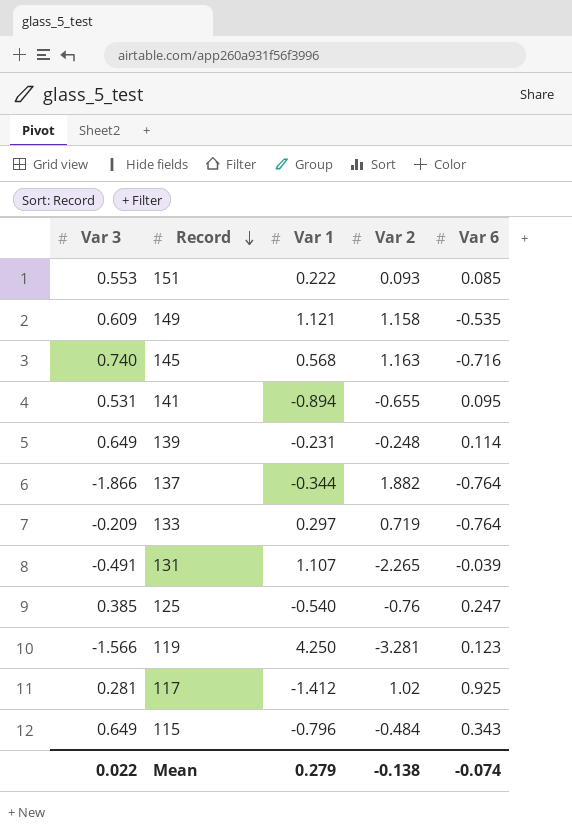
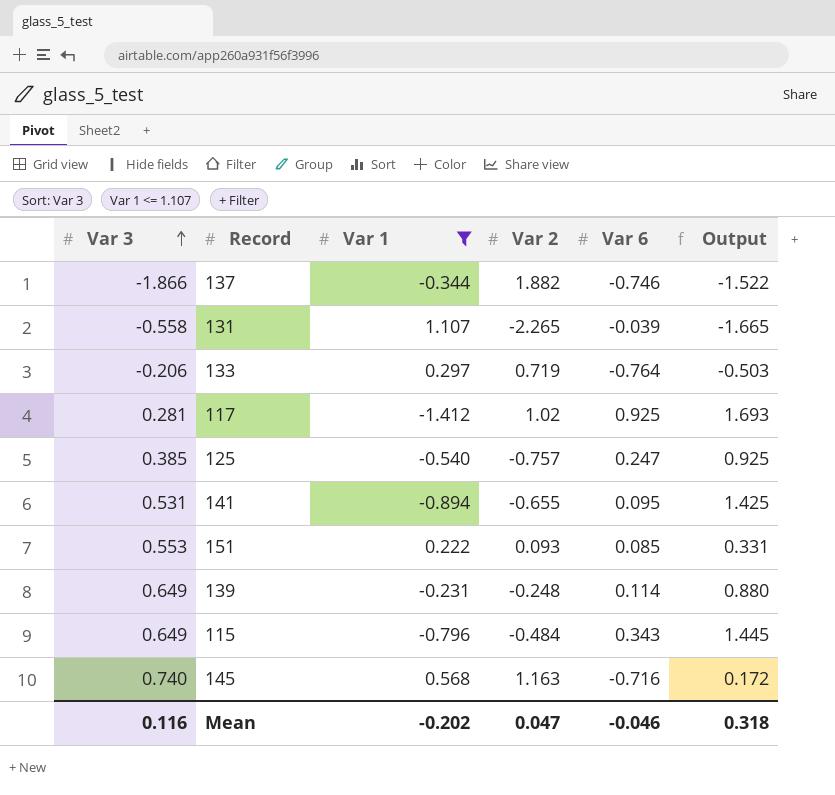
filter: none -> Var 1 <= 1.107
row order: Record descending -> Var 3 ascending
column Output | formula: none -> [Var 3] - [Var 1]
137 | Var 6: -0.764 -> -0.746
131 | Var 3: -0.491 -> -0.558
133 | Var 3: -0.209 -> -0.206
125 | Var 2: -0.76 -> -0.757
Mean | Var 3: 0.022 -> 0.116
Mean | Var 1: 0.279 -> -0.202
Mean | Var 2: -0.138 -> 0.047
Mean | Var 6: -0.074 -> -0.046

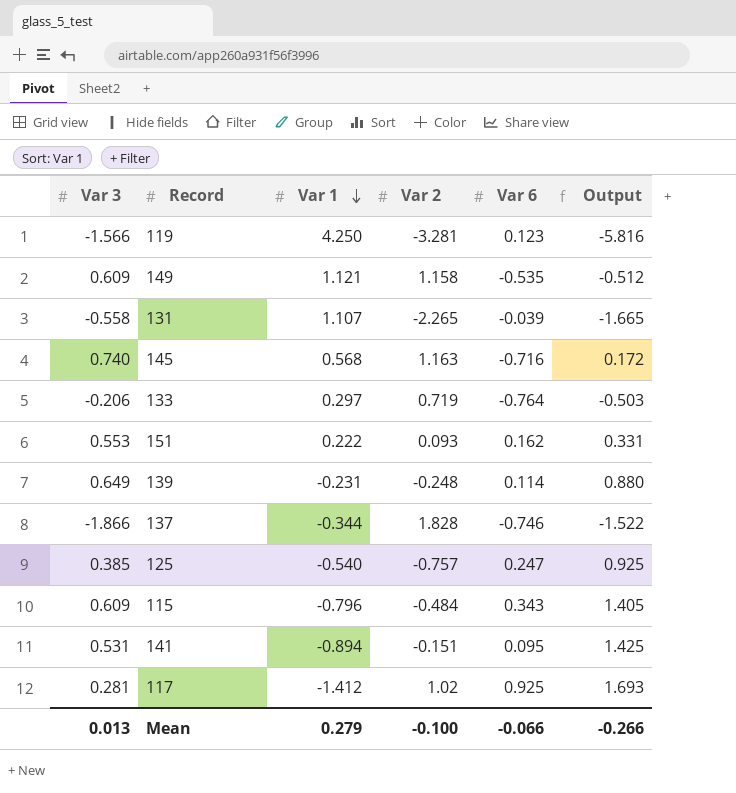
filter: Var 1 <= 1.107 -> none
row order: Var 3 ascending -> Var 1 descending
151 | Var 6: 0.085 -> 0.162
137 | Var 2: 1.882 -> 1.828
115 | Var 3: 0.649 -> 0.609
115 | Output: 1.445 -> 1.405
141 | Var 2: -0.655 -> -0.151
Mean | Var 3: 0.116 -> 0.013
Mean | Var 1: -0.202 -> 0.279
Mean | Var 2: 0.047 -> -0.100
Mean | Var 6: -0.046 -> -0.066
Mean | Output: 0.318 -> -0.266

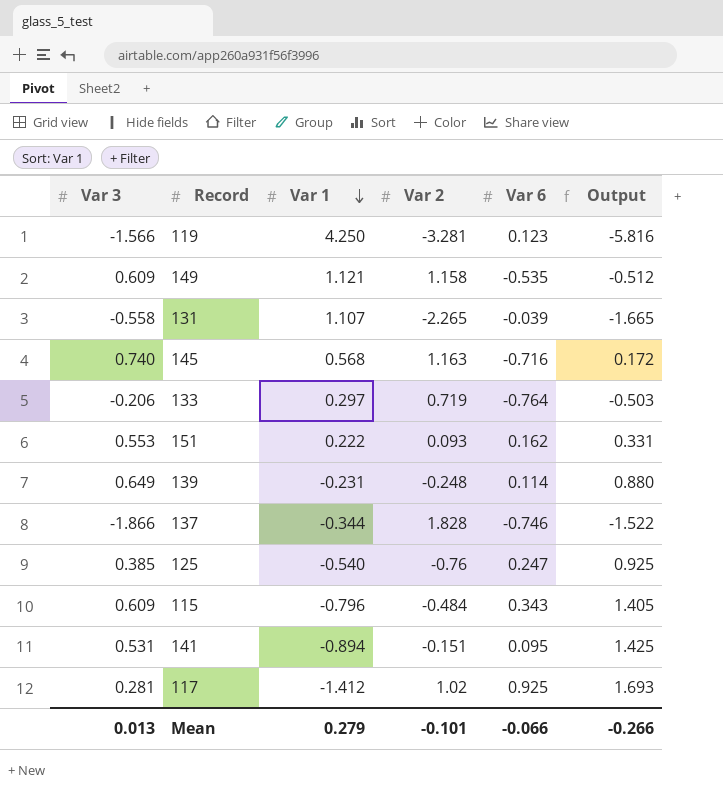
125 | Var 2: -0.757 -> -0.76
Mean | Var 2: -0.100 -> -0.101

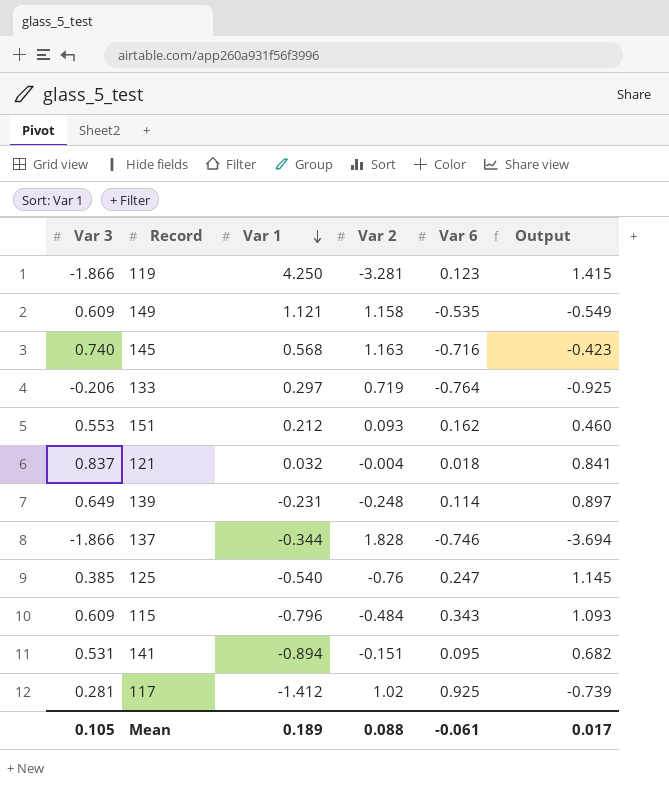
column Output | formula: [Var 3] - [Var 1] -> [Var 3] - [Var 2]
row 131: -0.558 | 1.107 | -2.265 | -0.039 | -1.665 -> none
119 | Var 3: -1.566 -> -1.866
151 | Var 1: 0.222 -> 0.212
row 121: none -> 0.837 | 0.032 | -0.004 | 0.018 | 0.841
Mean | Var 3: 0.013 -> 0.105
Mean | Var 1: 0.279 -> 0.189
Mean | Var 2: -0.101 -> 0.088
Mean | Var 6: -0.066 -> -0.061
Mean | Output: -0.266 -> 0.017

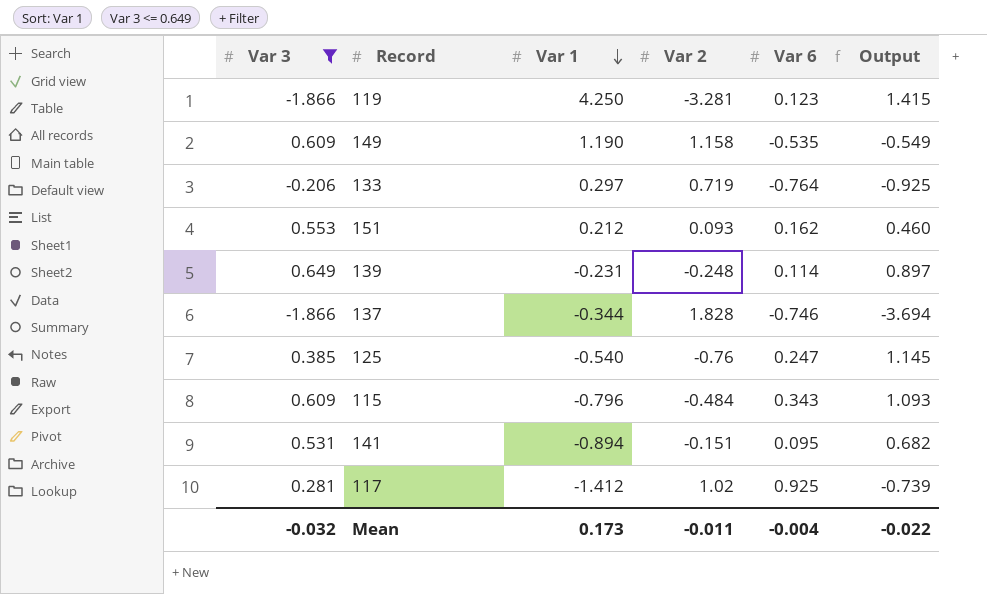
filter: none -> Var 3 <= 0.649
149 | Var 1: 1.121 -> 1.190
Mean | Var 3: 0.105 -> -0.032
Mean | Var 1: 0.189 -> 0.173
Mean | Var 2: 0.088 -> -0.011
Mean | Var 6: -0.061 -> -0.004
Mean | Output: 0.017 -> -0.022

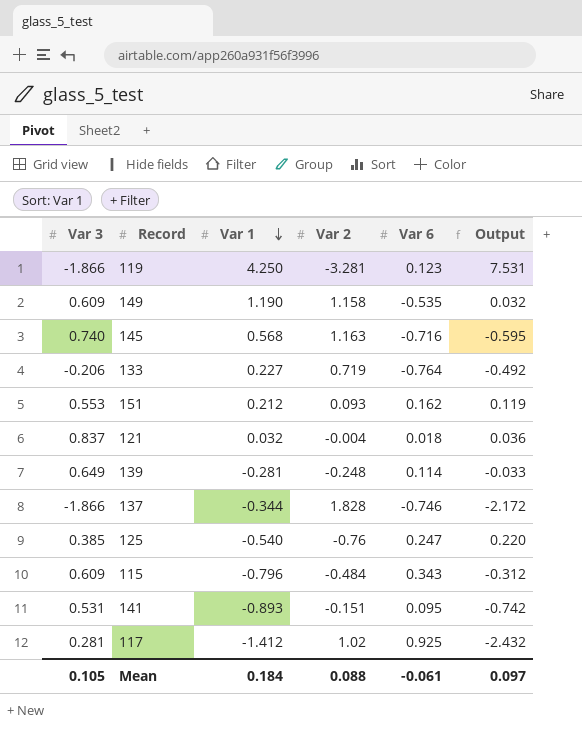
filter: Var 3 <= 0.649 -> none
column Output | formula: [Var 3] - [Var 2] -> [Var 1] - [Var 2]
133 | Var 1: 0.297 -> 0.227
139 | Var 1: -0.231 -> -0.281
141 | Var 1: -0.894 -> -0.893
Mean | Var 3: -0.032 -> 0.105
Mean | Var 1: 0.173 -> 0.184
Mean | Var 2: -0.011 -> 0.088
Mean | Var 6: -0.004 -> -0.061
Mean | Output: -0.022 -> 0.097

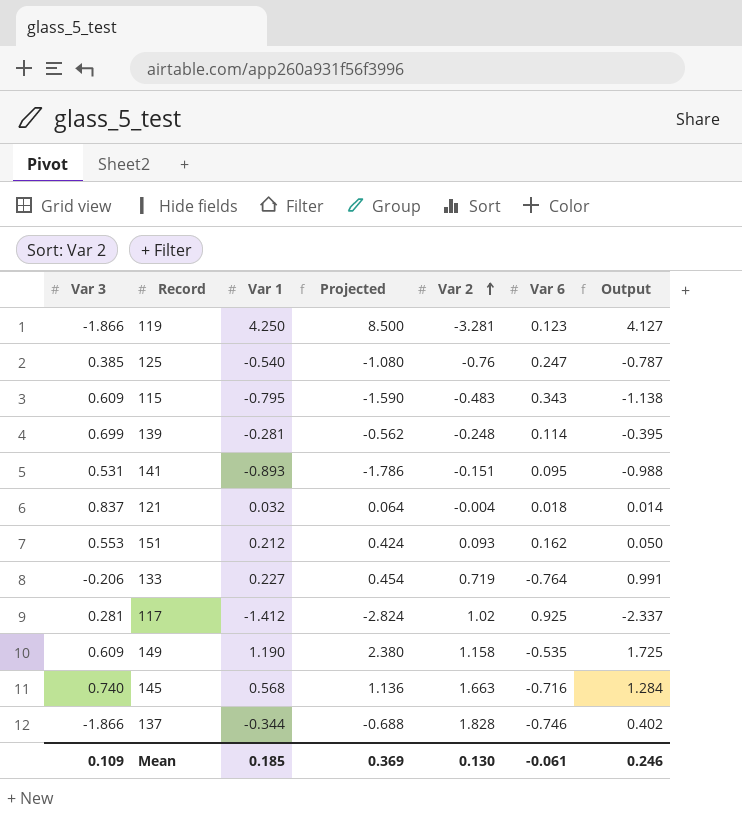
row order: Var 1 descending -> Var 2 ascending
column Projected | formula: none -> [Var 1] * 2
column Output | formula: [Var 1] - [Var 2] -> [Var 1] - [Var 6]
115 | Var 1: -0.796 -> -0.795
115 | Var 2: -0.484 -> -0.483
139 | Var 3: 0.649 -> 0.699
145 | Var 2: 1.163 -> 1.663
Mean | Var 3: 0.105 -> 0.109
Mean | Var 1: 0.184 -> 0.185
Mean | Var 2: 0.088 -> 0.130
Mean | Output: 0.097 -> 0.246

